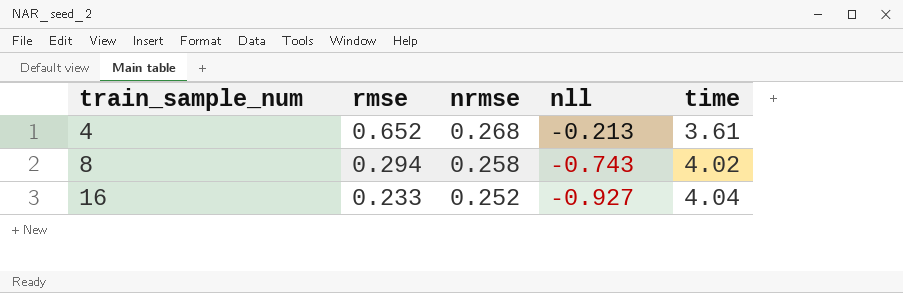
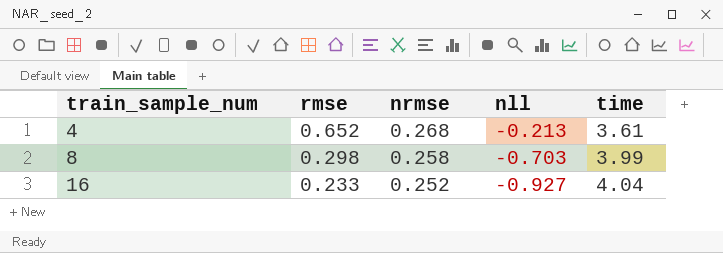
8 | rmse: 0.294 -> 0.298
8 | nll: -0.743 -> -0.703
8 | time: 4.02 -> 3.99

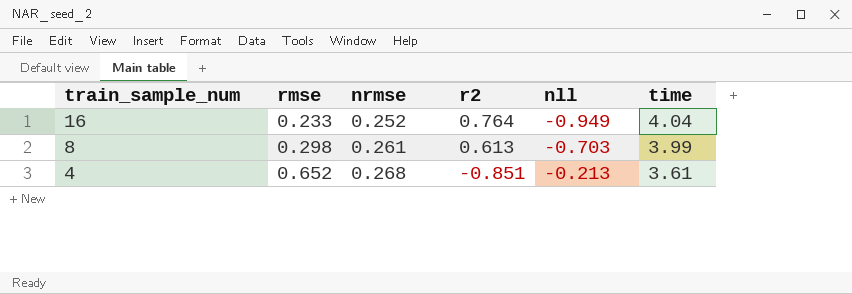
row order: train_sample_num ascending -> train_sample_num descending
column r2 | position: none -> 4
16 | nll: -0.927 -> -0.949
8 | nrmse: 0.258 -> 0.261

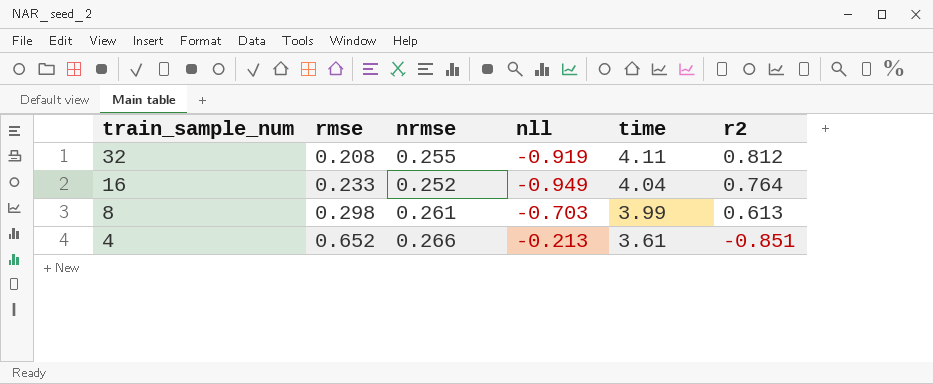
column r2 | position: 4 -> 6
row 32: none -> 0.208 | 0.255 | -0.919 | 4.11 | 0.812
4 | nrmse: 0.268 -> 0.266

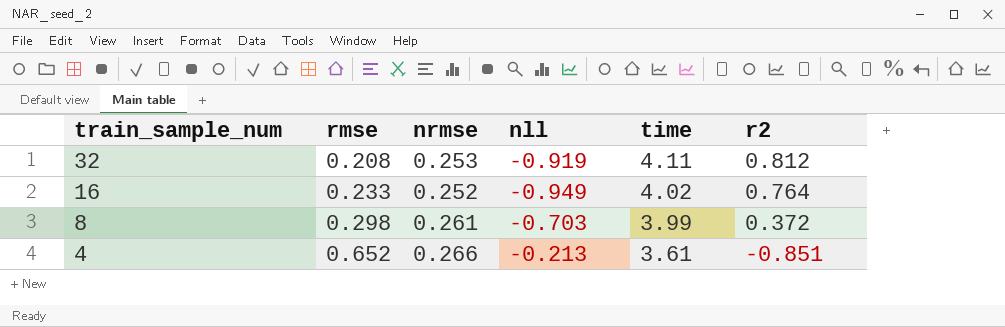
32 | nrmse: 0.255 -> 0.253
16 | time: 4.04 -> 4.02
8 | r2: 0.613 -> 0.372

